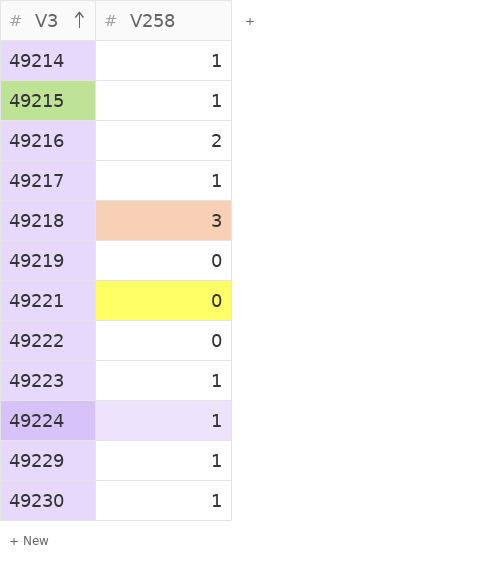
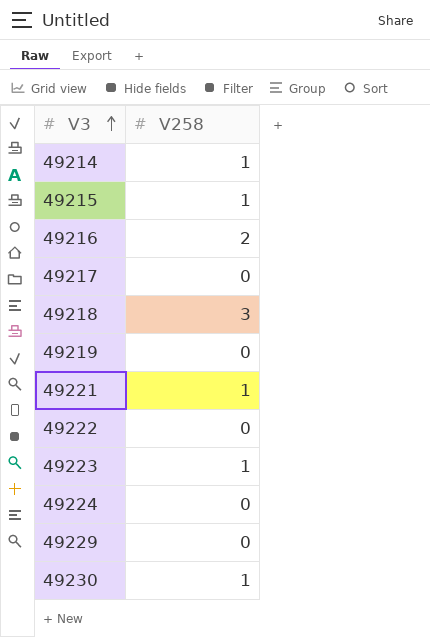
49217 | V258: 1 -> 0
49221 | V258: 0 -> 1
49224 | V258: 1 -> 0
49229 | V258: 1 -> 0

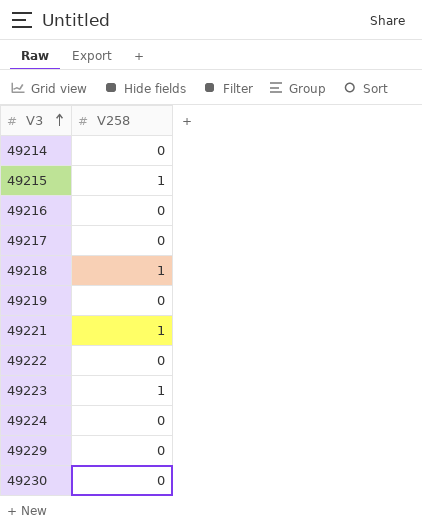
49214 | V258: 1 -> 0
49216 | V258: 2 -> 0
49218 | V258: 3 -> 1
49230 | V258: 1 -> 0

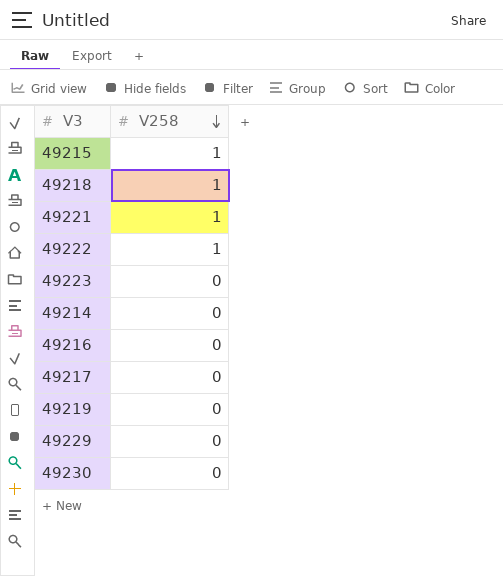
row order: V3 ascending -> V258 descending
row 49224: 0 -> none
49222 | V258: 0 -> 1
49223 | V258: 1 -> 0

